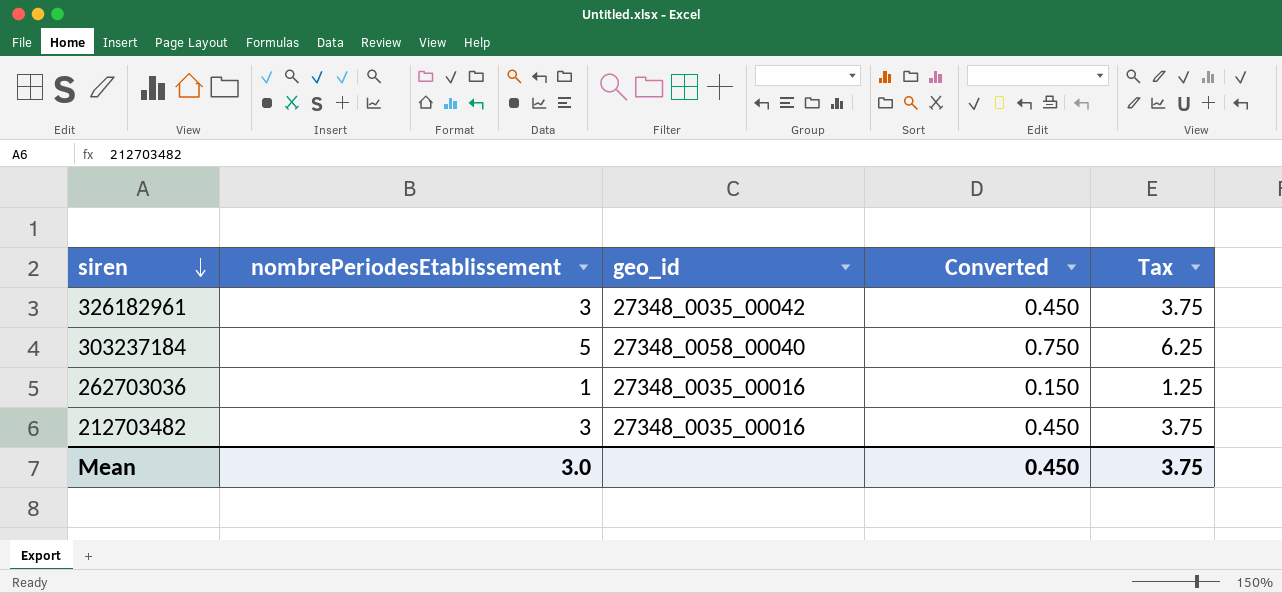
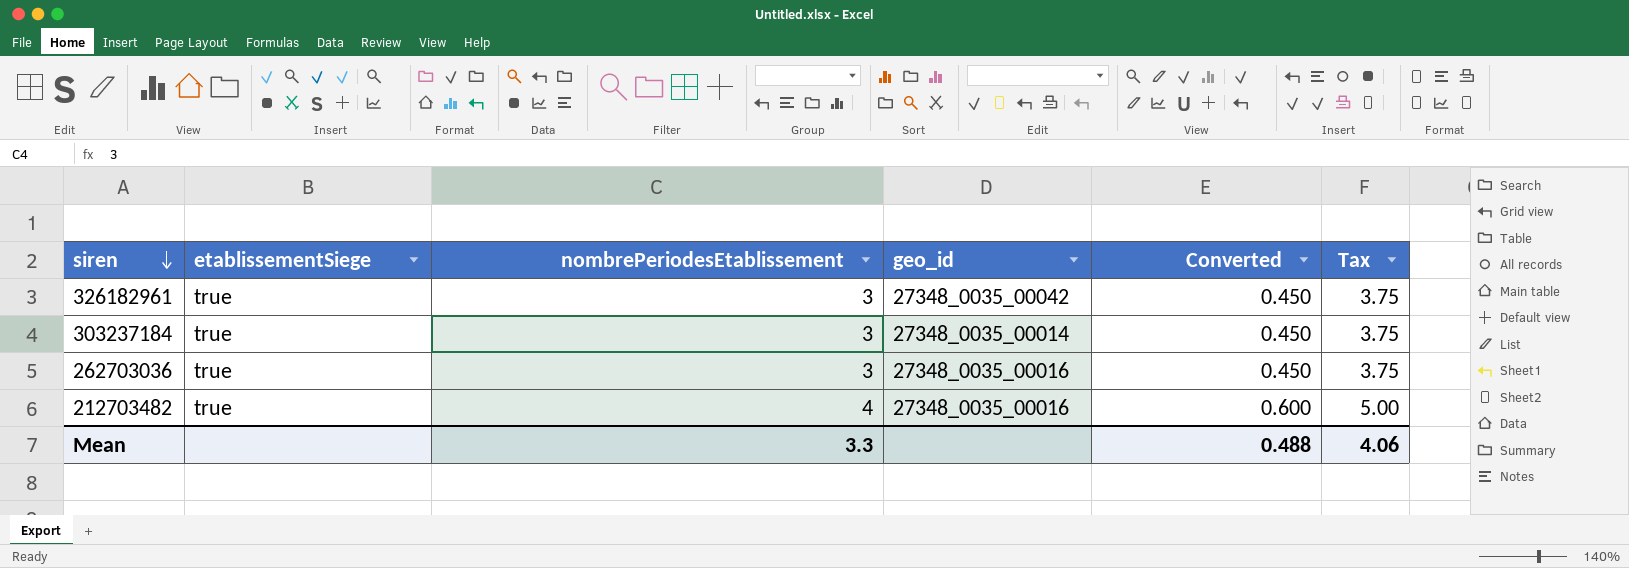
column etablissementSiege | position: none -> 2
303237184 | nombrePeriodesEtablissement: 5 -> 3
303237184 | geo_id: 27348_0058_00040 -> 27348_0035_00014
303237184 | Converted: 0.750 -> 0.450
303237184 | Tax: 6.25 -> 3.75
262703036 | nombrePeriodesEtablissement: 1 -> 3
262703036 | Converted: 0.150 -> 0.450
262703036 | Tax: 1.25 -> 3.75
212703482 | nombrePeriodesEtablissement: 3 -> 4
212703482 | Converted: 0.450 -> 0.600
212703482 | Tax: 3.75 -> 5.00
Mean | nombrePeriodesEtablissement: 3.0 -> 3.3
Mean | Converted: 0.450 -> 0.488
Mean | Tax: 3.75 -> 4.06

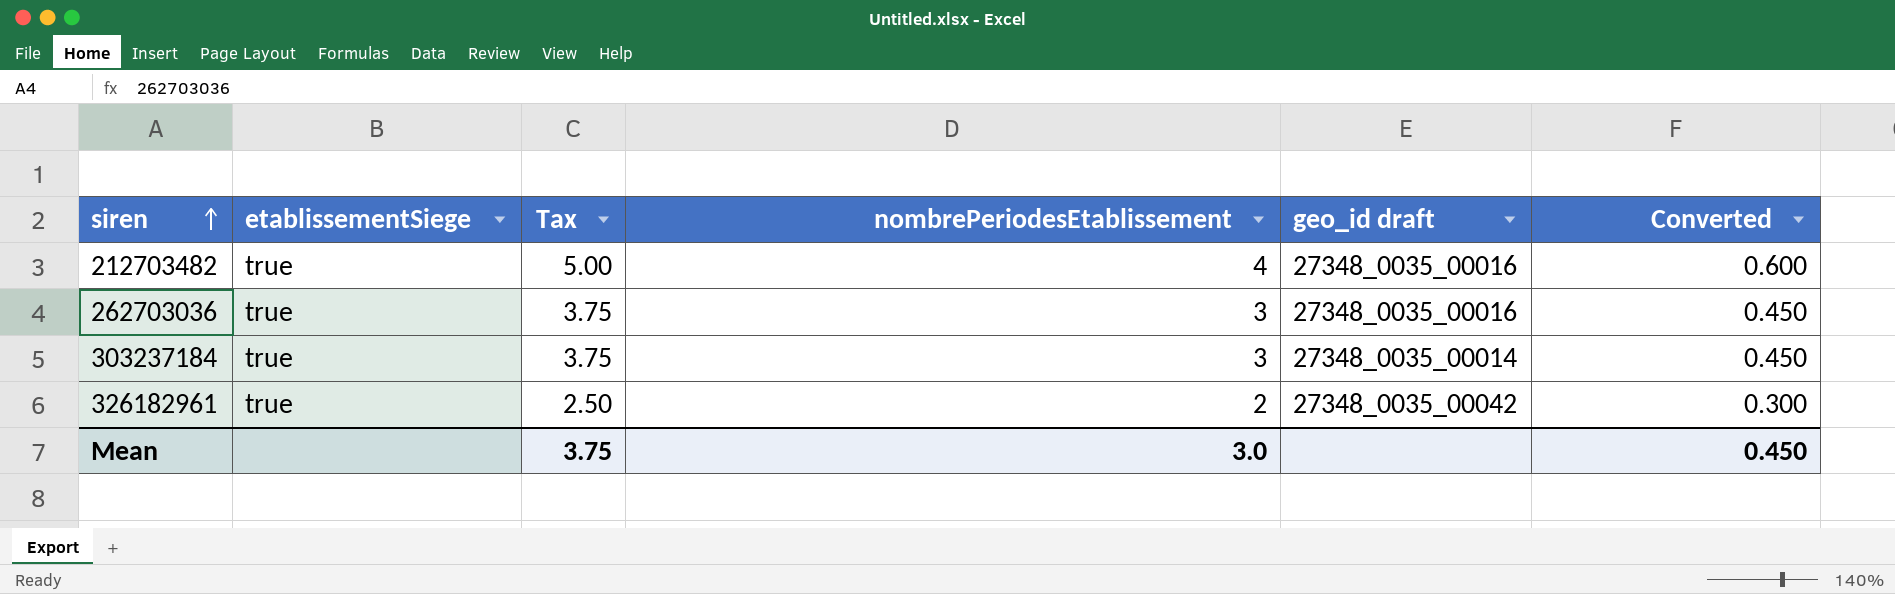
row order: siren descending -> siren ascending
column Tax | position: 6 -> 3
column name: geo_id -> geo_id draft
326182961 | Tax: 3.75 -> 2.50
326182961 | nombrePeriodesEtablissement: 3 -> 2
326182961 | Converted: 0.450 -> 0.300
Mean | Tax: 4.06 -> 3.75
Mean | nombrePeriodesEtablissement: 3.3 -> 3.0
Mean | Converted: 0.488 -> 0.450

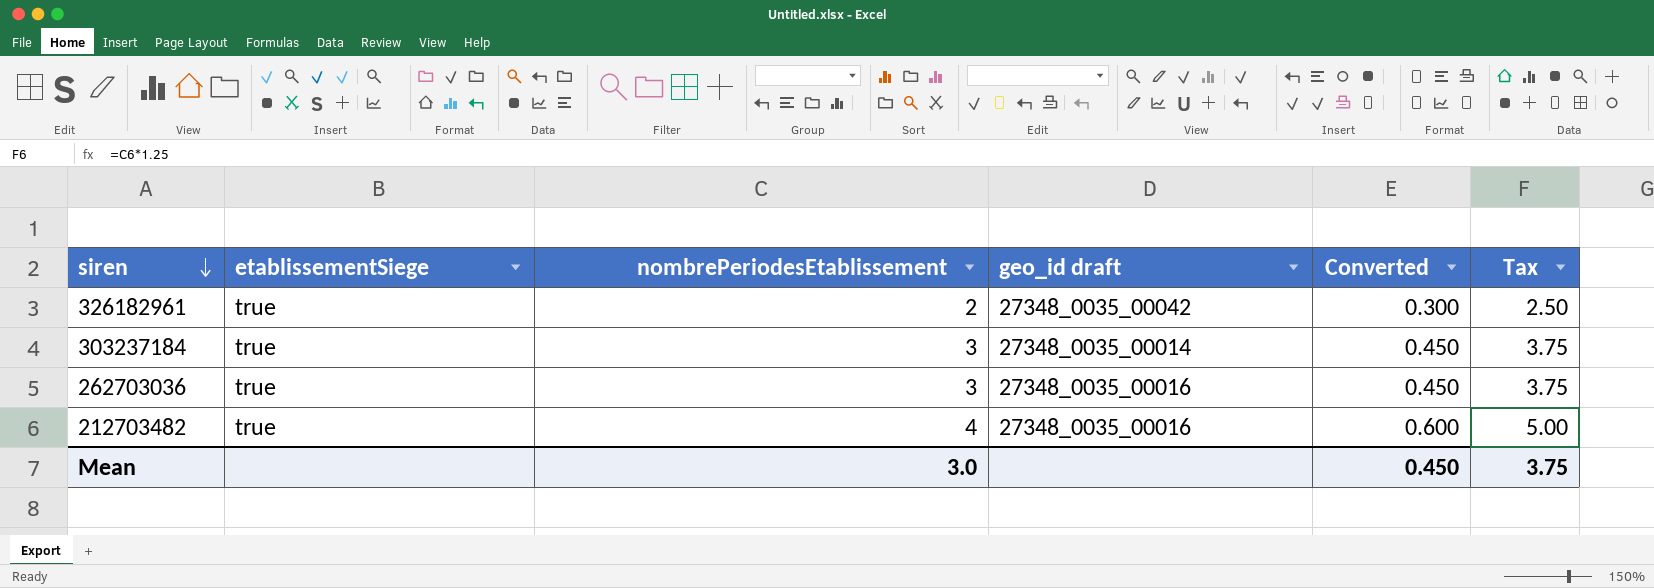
row order: siren ascending -> siren descending
column Tax | position: 3 -> 6

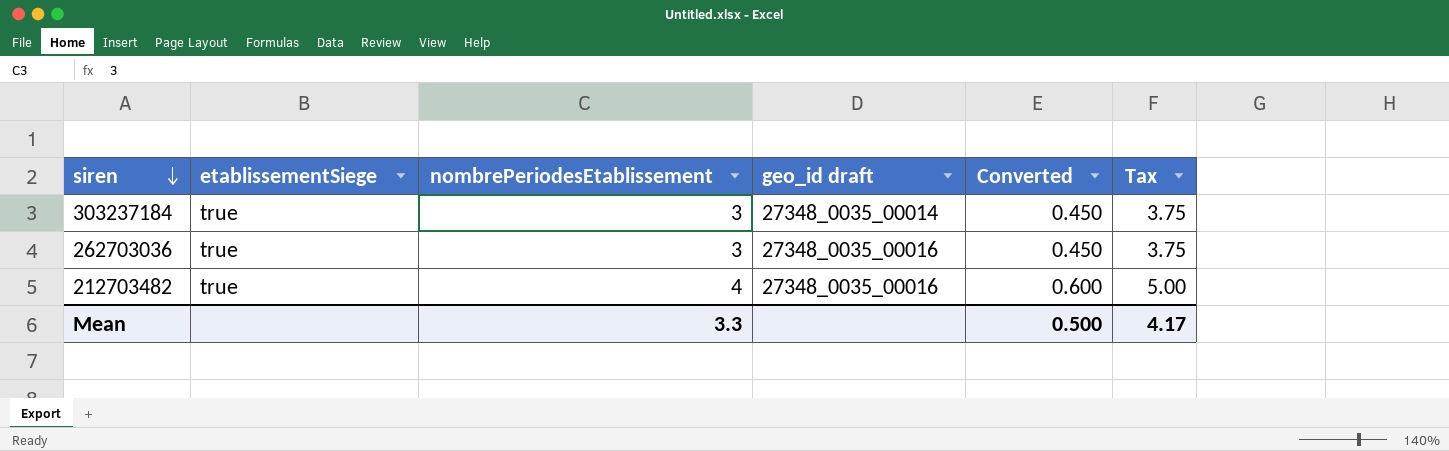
row 326182961: true | 2 | 27348_0035_00042 | 0.300 | 2.50 -> none
Mean | nombrePeriodesEtablissement: 3.0 -> 3.3
Mean | Converted: 0.450 -> 0.500
Mean | Tax: 3.75 -> 4.17

